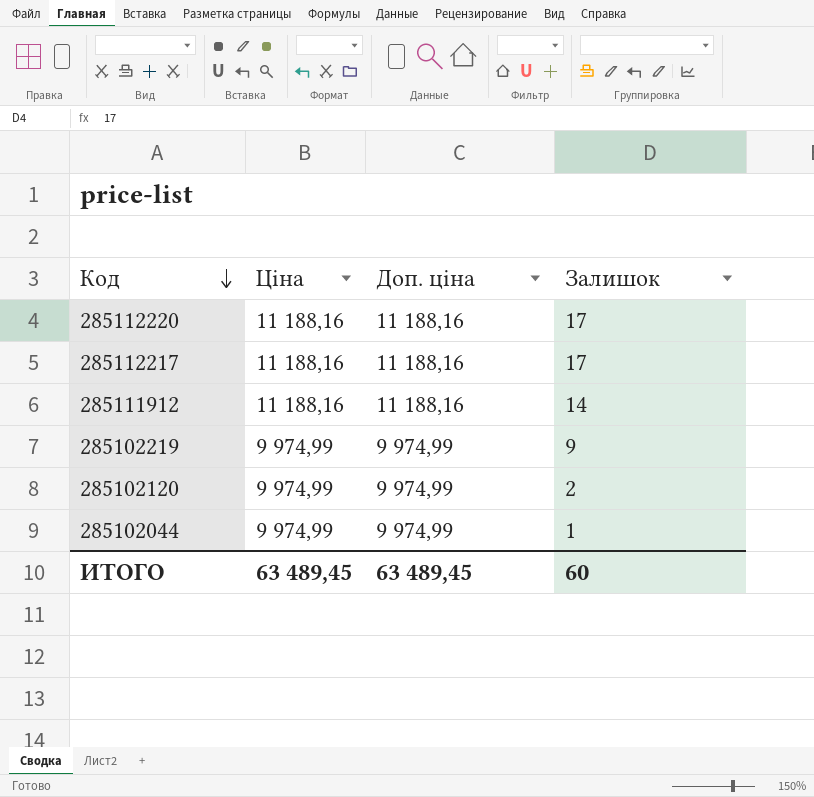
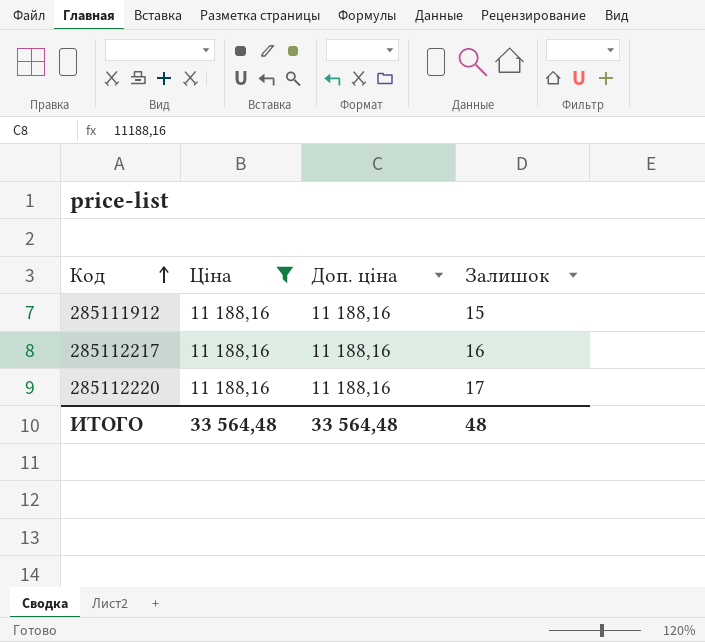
filter: none -> Ціна = 11 188,16
row order: Код descending -> Код ascending
285111912 | Залишок: 14 -> 15
285112217 | Залишок: 17 -> 16
ИТОГО | Ціна: 63 489,45 -> 33 564,48
ИТОГО | Доп. ціна: 63 489,45 -> 33 564,48
ИТОГО | Залишок: 60 -> 48

